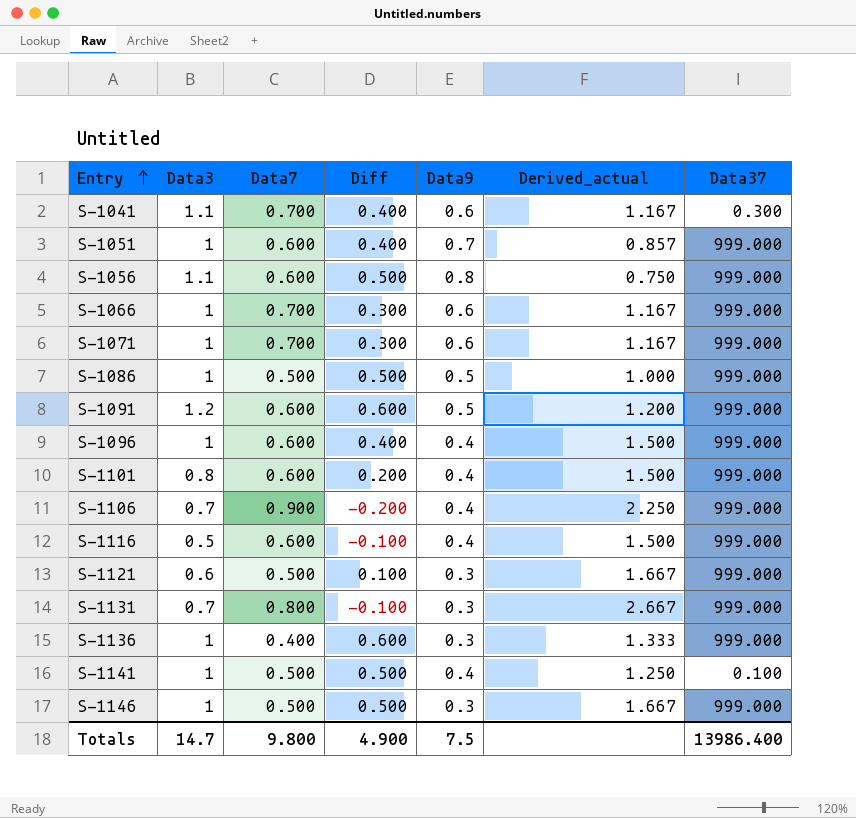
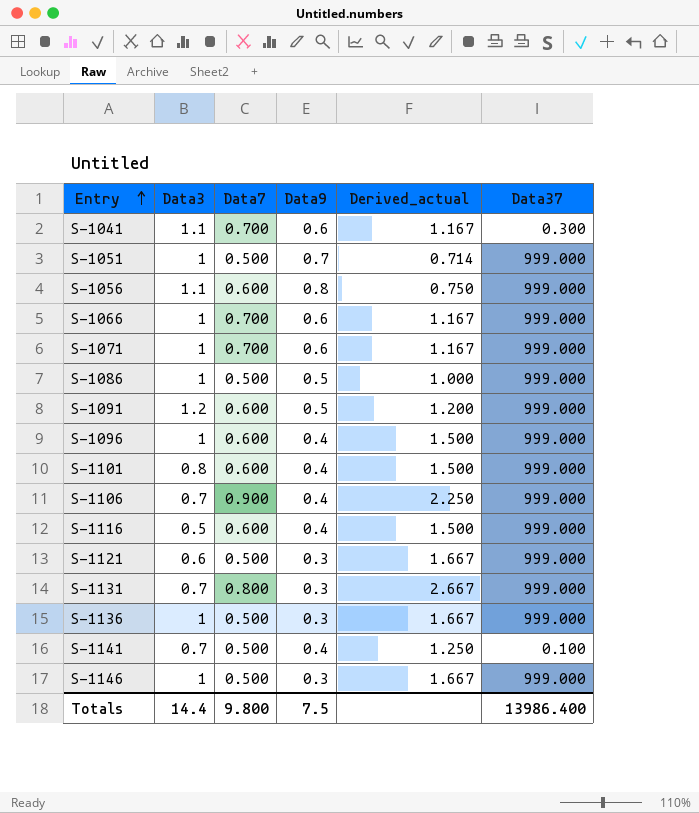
column Diff | formula: [Data3] - [Data7] -> none
S-1051 | Data7: 0.600 -> 0.500
S-1051 | Derived_actual: 0.857 -> 0.714
S-1136 | Data7: 0.400 -> 0.500
S-1136 | Derived_actual: 1.333 -> 1.667
S-1141 | Data3: 1 -> 0.7
Totals | Data3: 14.7 -> 14.4

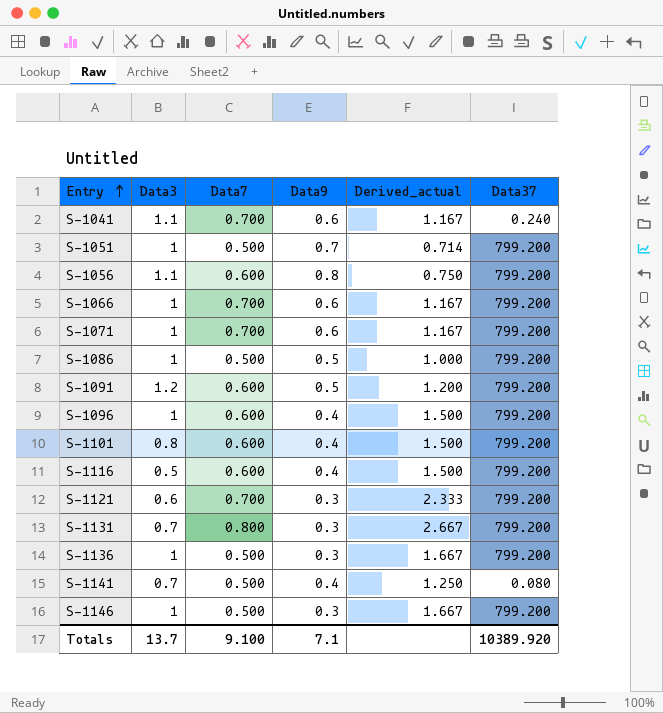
row S-1106: 0.7 | 0.900 | 0.4 | 2.250 | 999.000 -> none
S-1041 | Data37: 0.300 -> 0.240
S-1051 | Data37: 999.000 -> 799.200
S-1056 | Data37: 999.000 -> 799.200
S-1066 | Data37: 999.000 -> 799.200
S-1071 | Data37: 999.000 -> 799.200
S-1086 | Data37: 999.000 -> 799.200
S-1091 | Data37: 999.000 -> 799.200
S-1096 | Data37: 999.000 -> 799.200
S-1101 | Data37: 999.000 -> 799.200
S-1116 | Data37: 999.000 -> 799.200
S-1121 | Data7: 0.500 -> 0.700
S-1121 | Derived_actual: 1.667 -> 2.333
S-1121 | Data37: 999.000 -> 799.200
S-1131 | Data37: 999.000 -> 799.200
S-1136 | Data37: 999.000 -> 799.200
S-1141 | Data37: 0.100 -> 0.080
S-1146 | Data37: 999.000 -> 799.200
Totals | Data3: 14.4 -> 13.7
Totals | Data7: 9.800 -> 9.100
Totals | Data9: 7.5 -> 7.1
Totals | Data37: 13986.400 -> 10389.920

